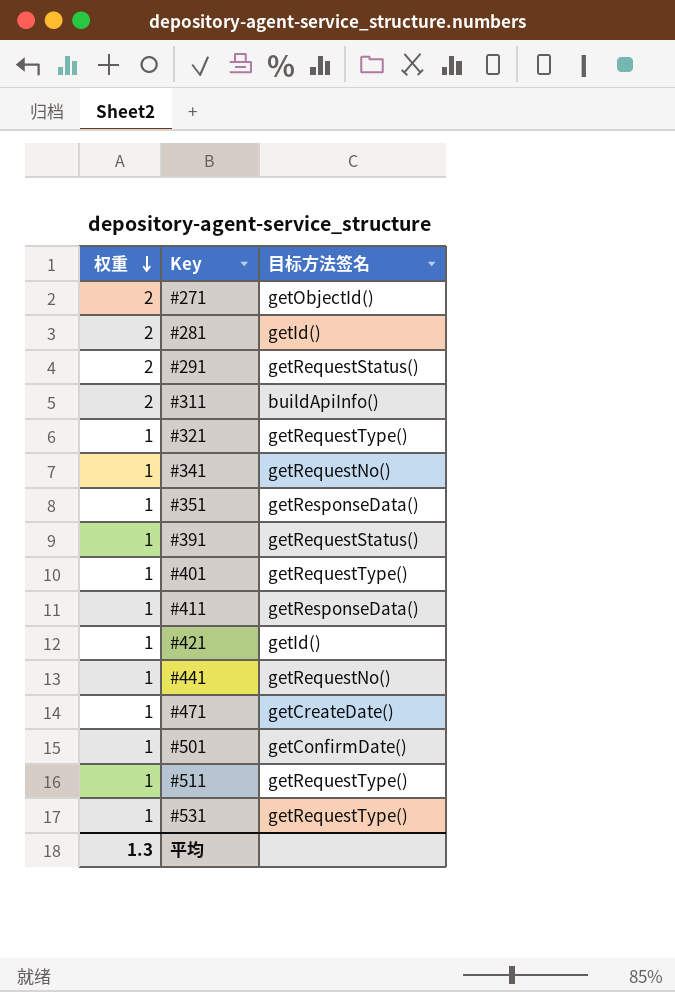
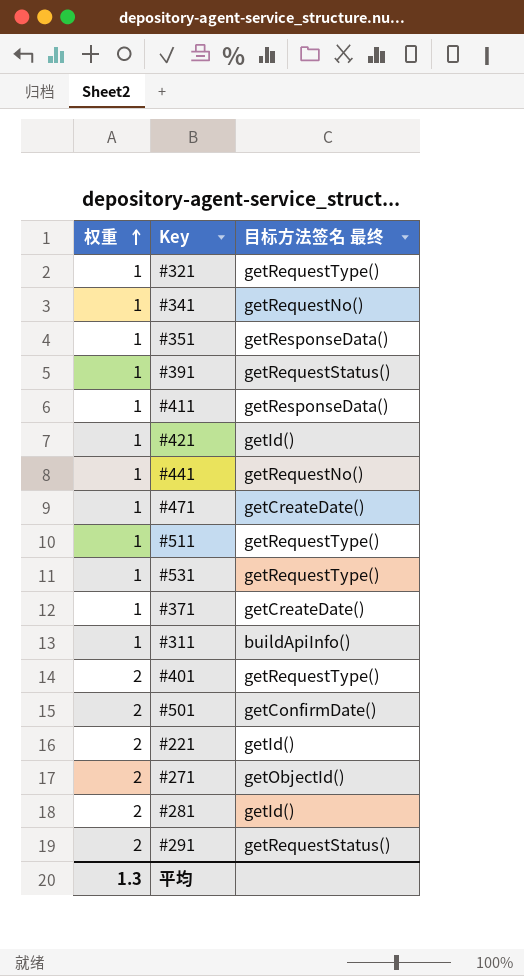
row order: 权重 descending -> 权重 ascending
column name: 目标方法签名 -> 目标方法签名 最终
row #371: none -> 1 | getCreateDate()
#311 | 权重: 2 -> 1
#401 | 权重: 1 -> 2
#501 | 权重: 1 -> 2
row #221: none -> 2 | getId()

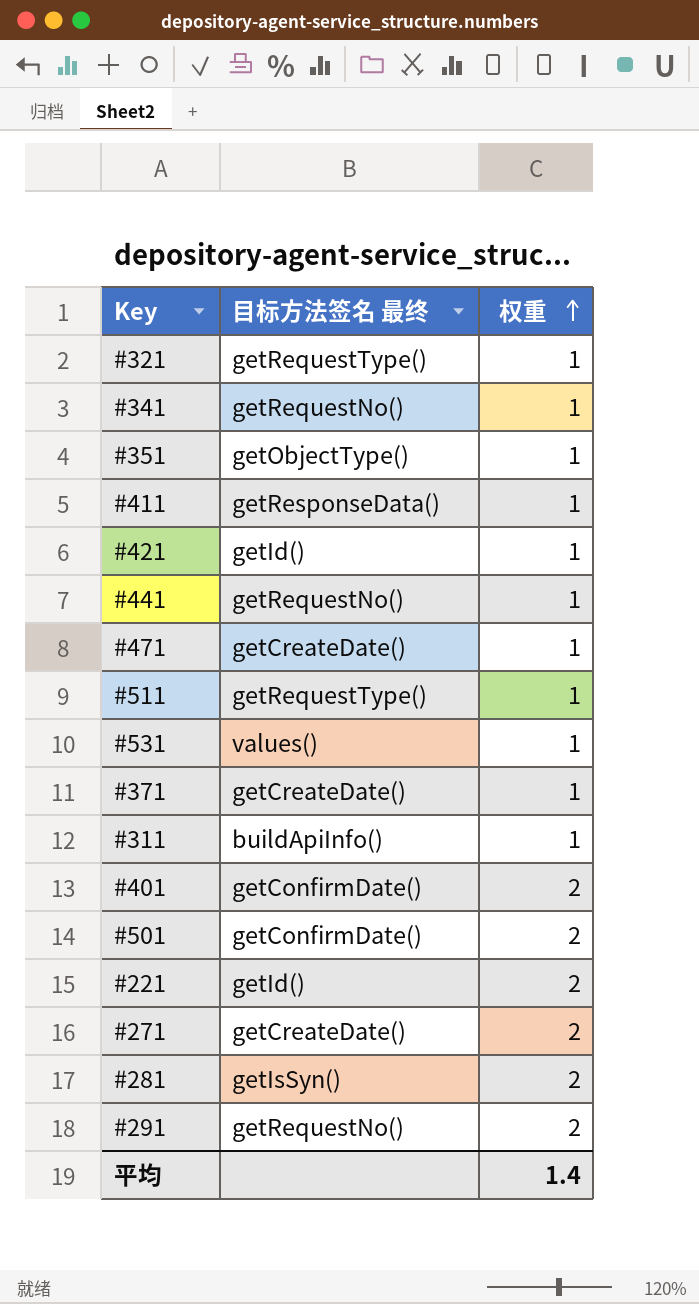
column 权重 | position: 1 -> 3
row #391: 1 | getRequestStatus() -> none
#351 | 目标方法签名 最终: getResponseData() -> getObjectType()
#531 | 目标方法签名 最终: getRequestType() -> values()
#401 | 目标方法签名 最终: getRequestType() -> getConfirmDate()
#271 | 目标方法签名 最终: getObjectId() -> getCreateDate()
#281 | 目标方法签名 最终: getId() -> getIsSyn()
#291 | 目标方法签名 最终: getRequestStatus() -> getRequestNo()
平均 | 权重: 1.3 -> 1.4

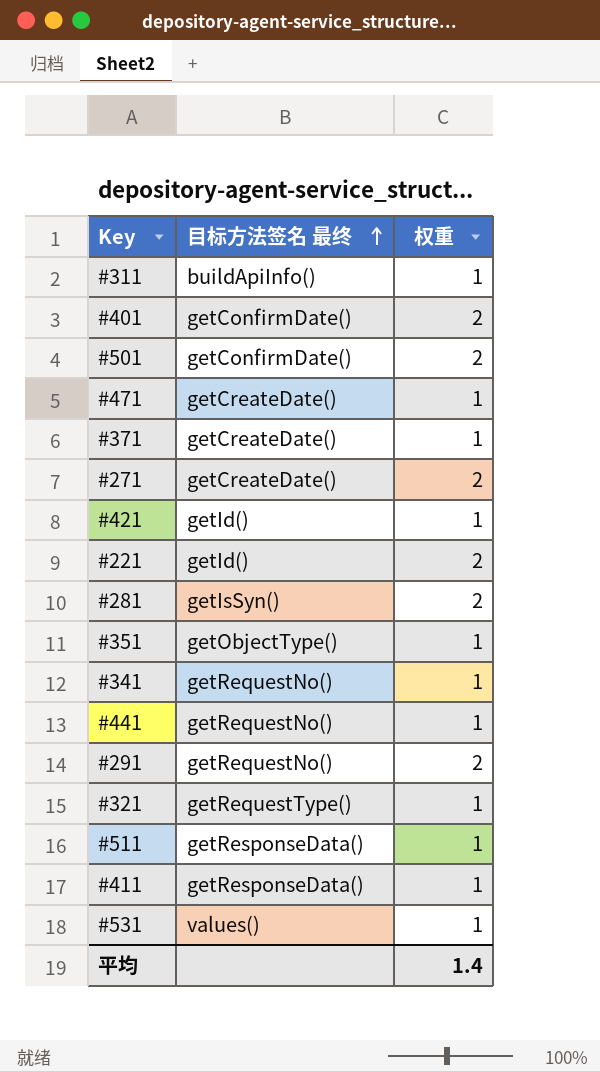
row order: 权重 ascending -> 目标方法签名 最终 ascending
#511 | 目标方法签名 最终: getRequestType() -> getResponseData()

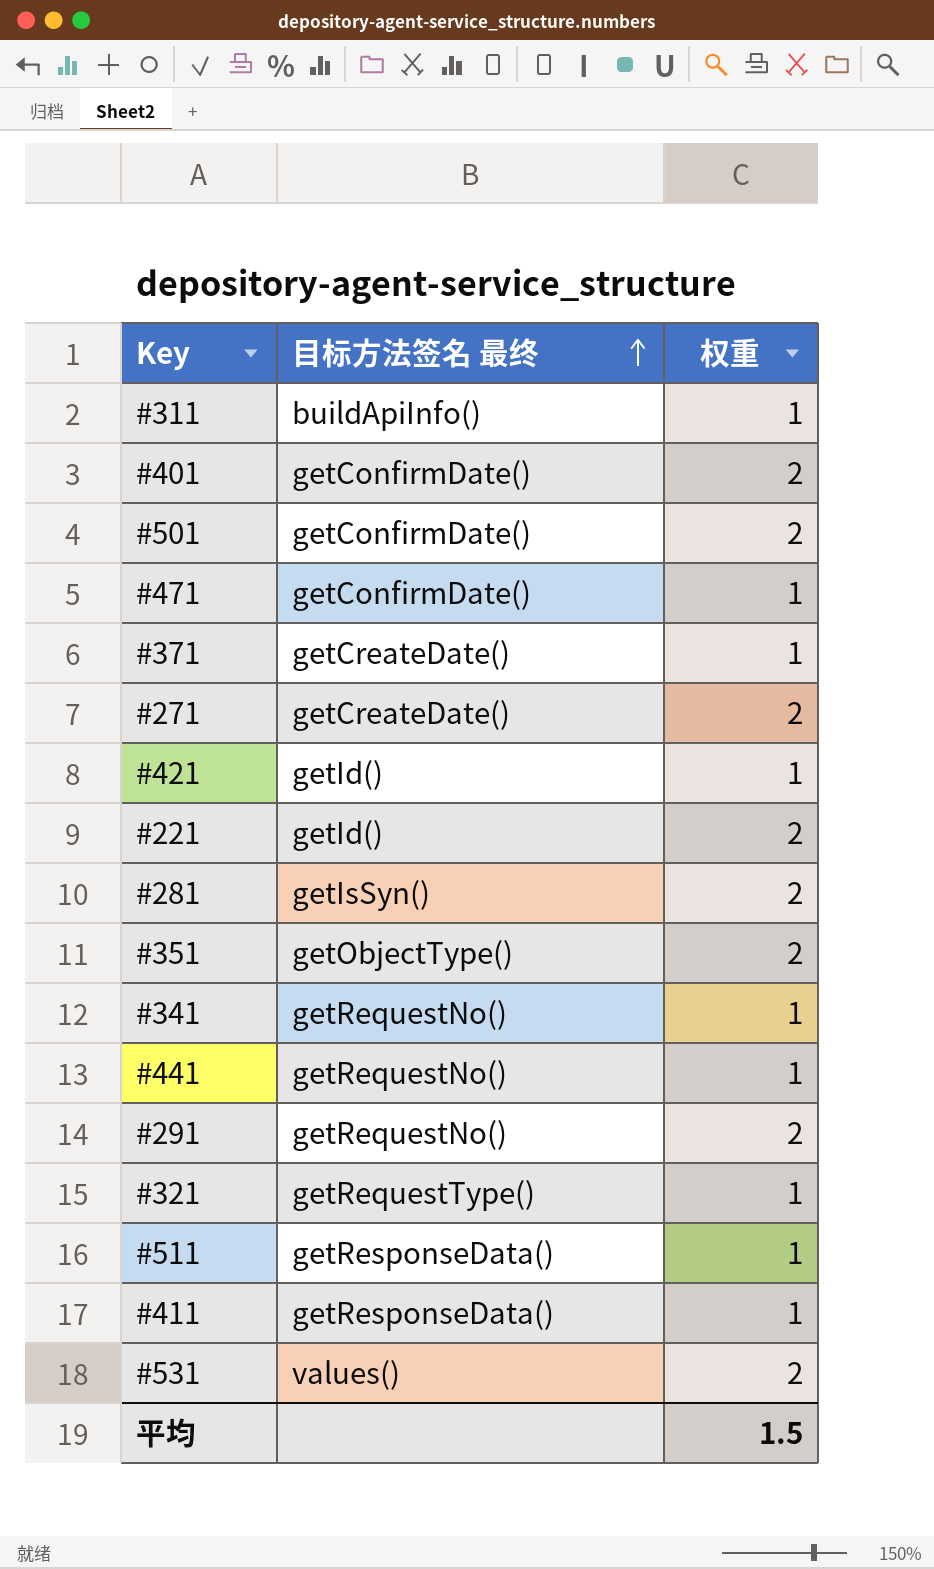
#471 | 目标方法签名 最终: getCreateDate() -> getConfirmDate()
#351 | 权重: 1 -> 2
#531 | 权重: 1 -> 2
平均 | 权重: 1.4 -> 1.5

